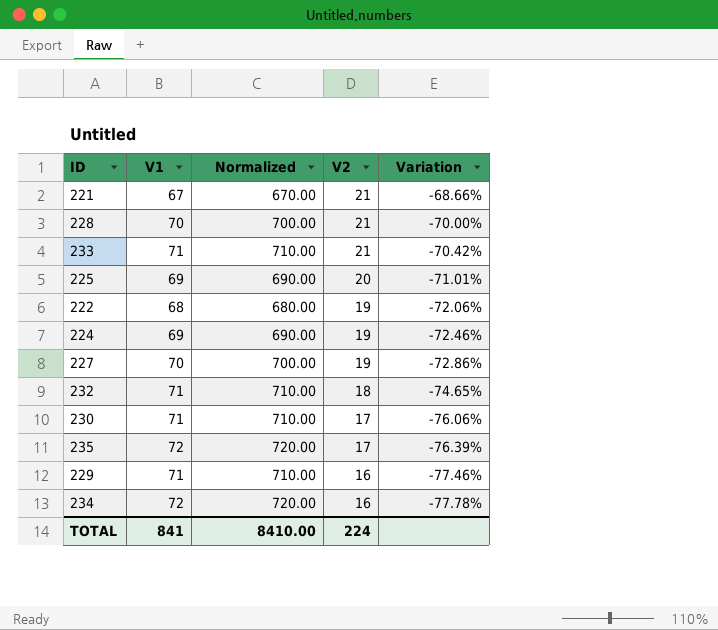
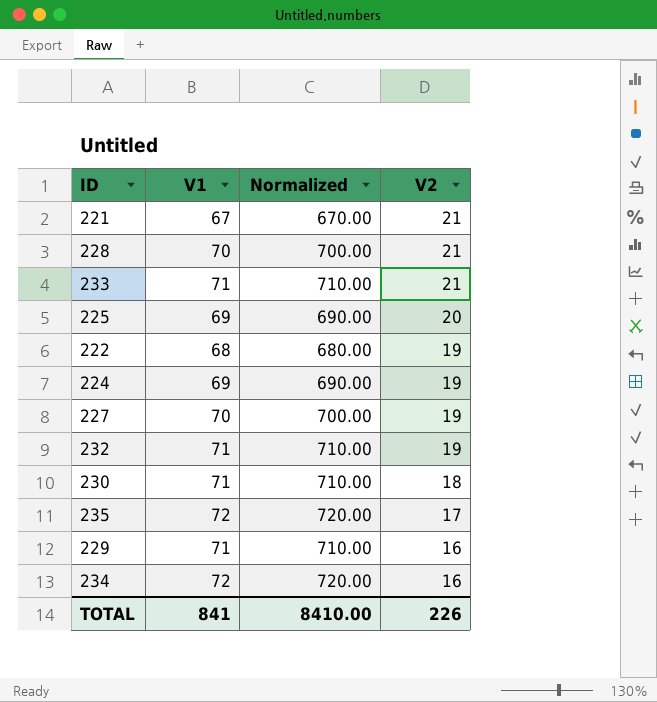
column Variation | formula: ([V2] - [V1]) / [V1] -> none
232 | V2: 18 -> 19
230 | V2: 17 -> 18
TOTAL | V2: 224 -> 226

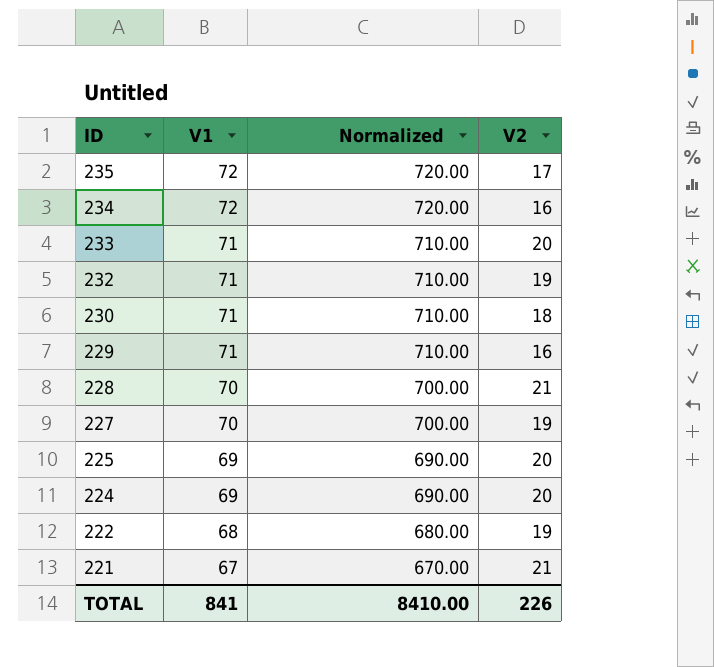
row order: V2 descending -> ID descending
233 | V2: 21 -> 20
224 | V2: 19 -> 20

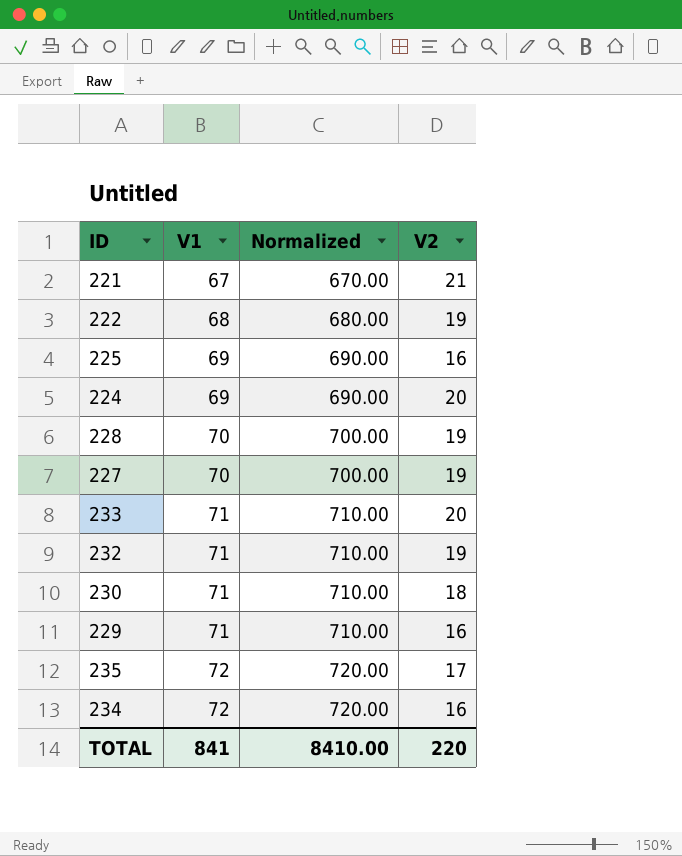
row order: ID descending -> V1 ascending
225 | V2: 20 -> 16
228 | V2: 21 -> 19
TOTAL | V2: 226 -> 220

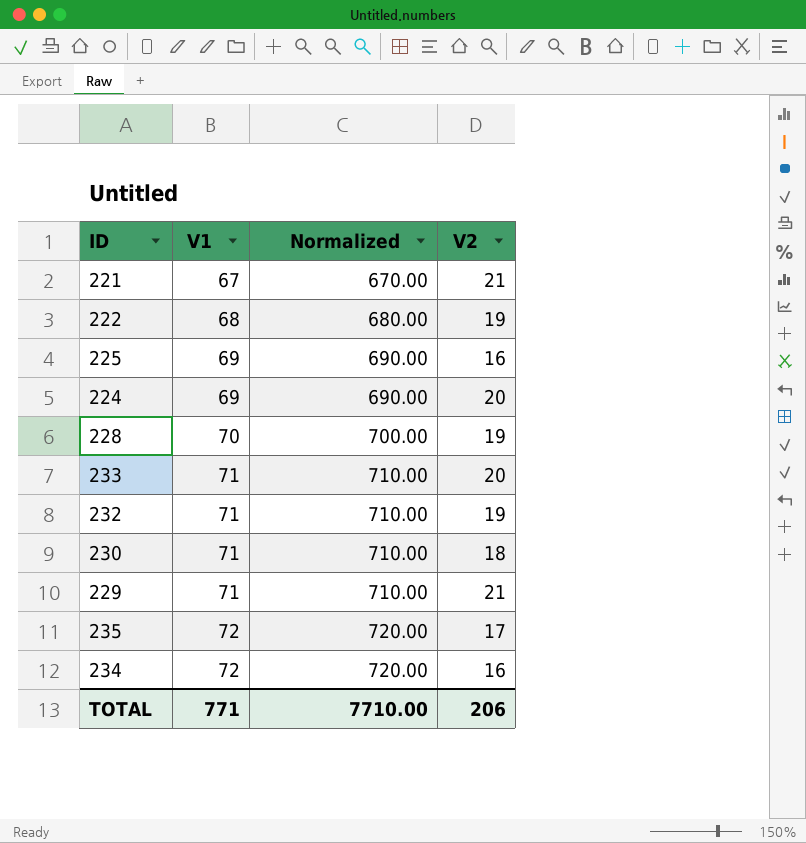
row 227: 70 | 700.00 | 19 -> none
229 | V2: 16 -> 21
TOTAL | V1: 841 -> 771
TOTAL | Normalized: 8410.00 -> 7710.00
TOTAL | V2: 220 -> 206

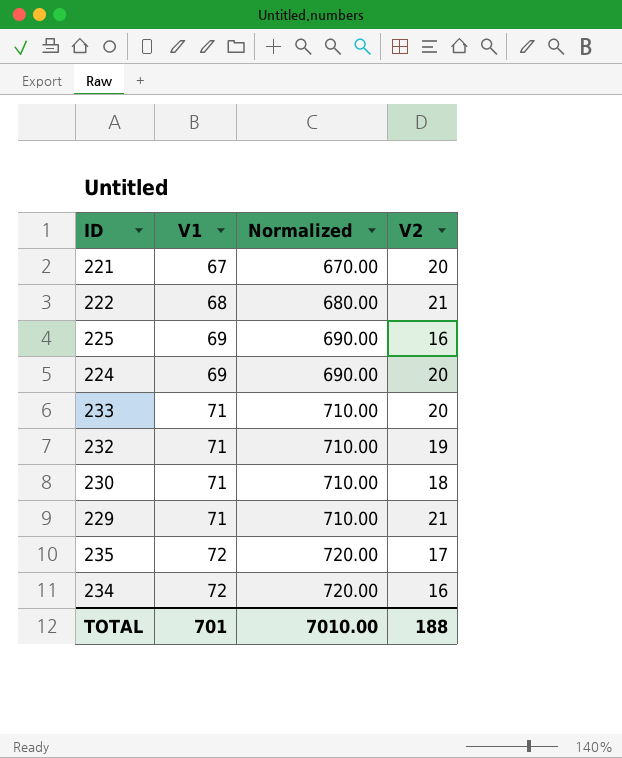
row 228: 70 | 700.00 | 19 -> none
221 | V2: 21 -> 20
222 | V2: 19 -> 21
TOTAL | V1: 771 -> 701
TOTAL | Normalized: 7710.00 -> 7010.00
TOTAL | V2: 206 -> 188

